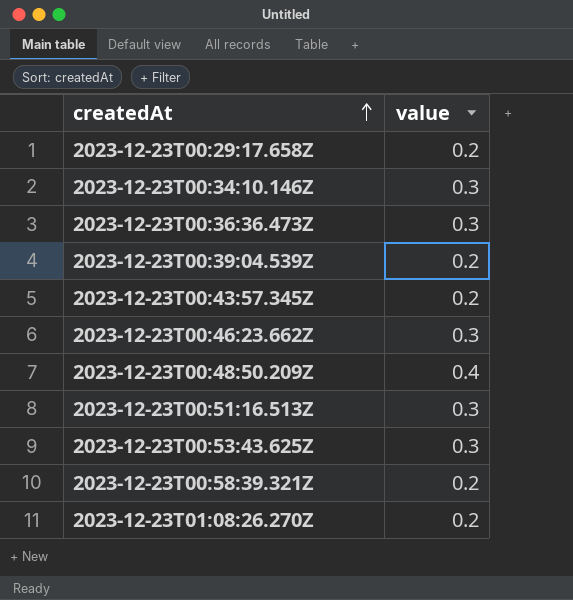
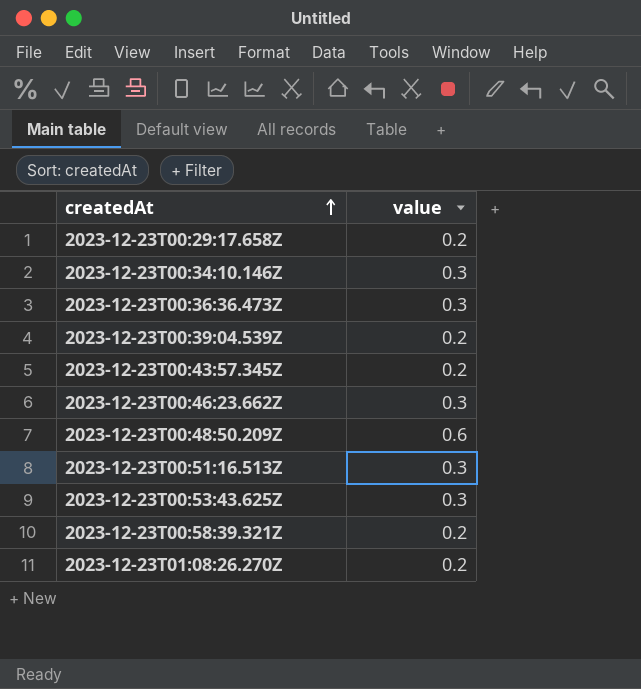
2023-12-23T00:48:50.209Z | value: 0.4 -> 0.6

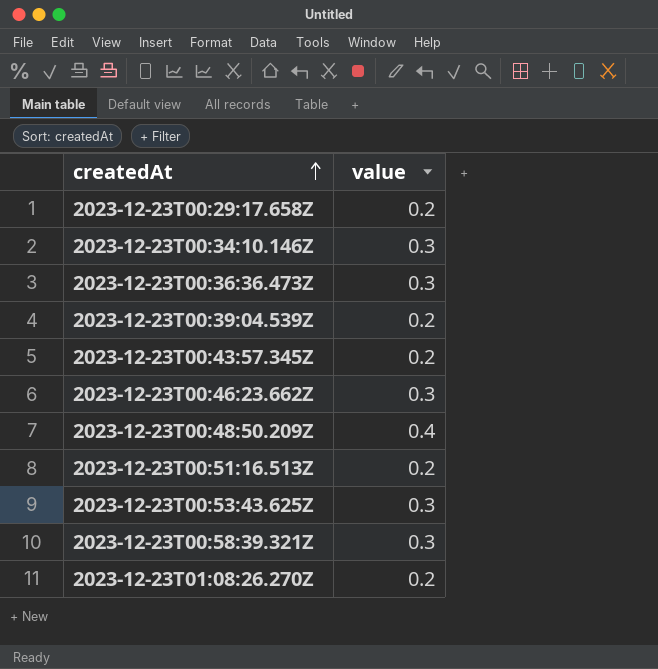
2023-12-23T00:48:50.209Z | value: 0.6 -> 0.4
2023-12-23T00:51:16.513Z | value: 0.3 -> 0.2
2023-12-23T00:58:39.321Z | value: 0.2 -> 0.3

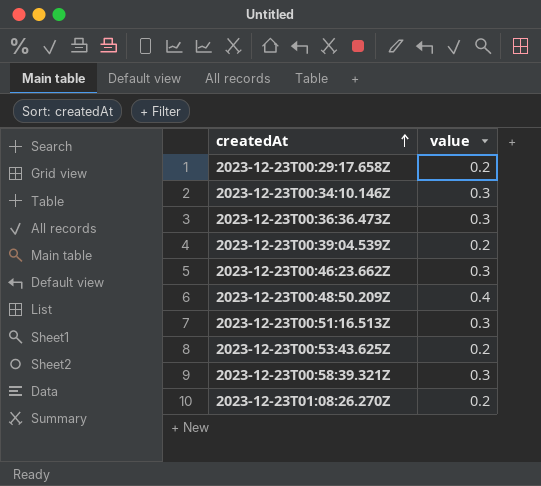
row 2023-12-23T00:43:57.345Z: 0.2 -> none
2023-12-23T00:51:16.513Z | value: 0.2 -> 0.3
2023-12-23T00:53:43.625Z | value: 0.3 -> 0.2

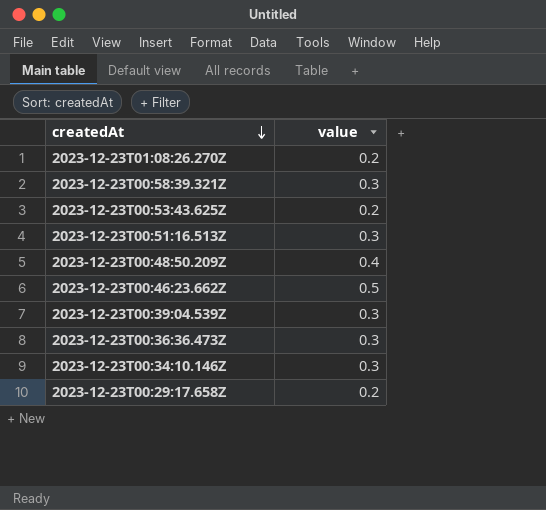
row order: createdAt ascending -> createdAt descending
2023-12-23T00:46:23.662Z | value: 0.3 -> 0.5
2023-12-23T00:39:04.539Z | value: 0.2 -> 0.3

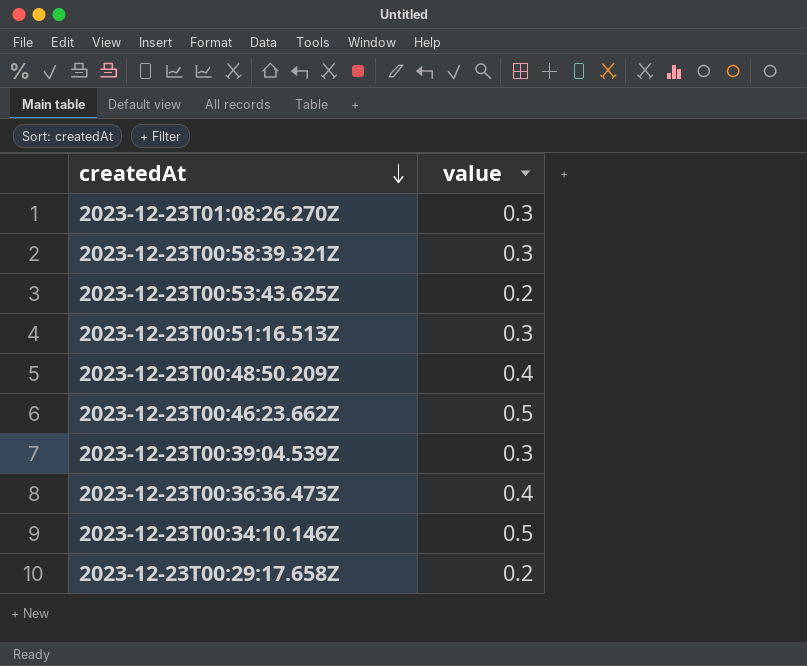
2023-12-23T01:08:26.270Z | value: 0.2 -> 0.3
2023-12-23T00:36:36.473Z | value: 0.3 -> 0.4
2023-12-23T00:34:10.146Z | value: 0.3 -> 0.5

